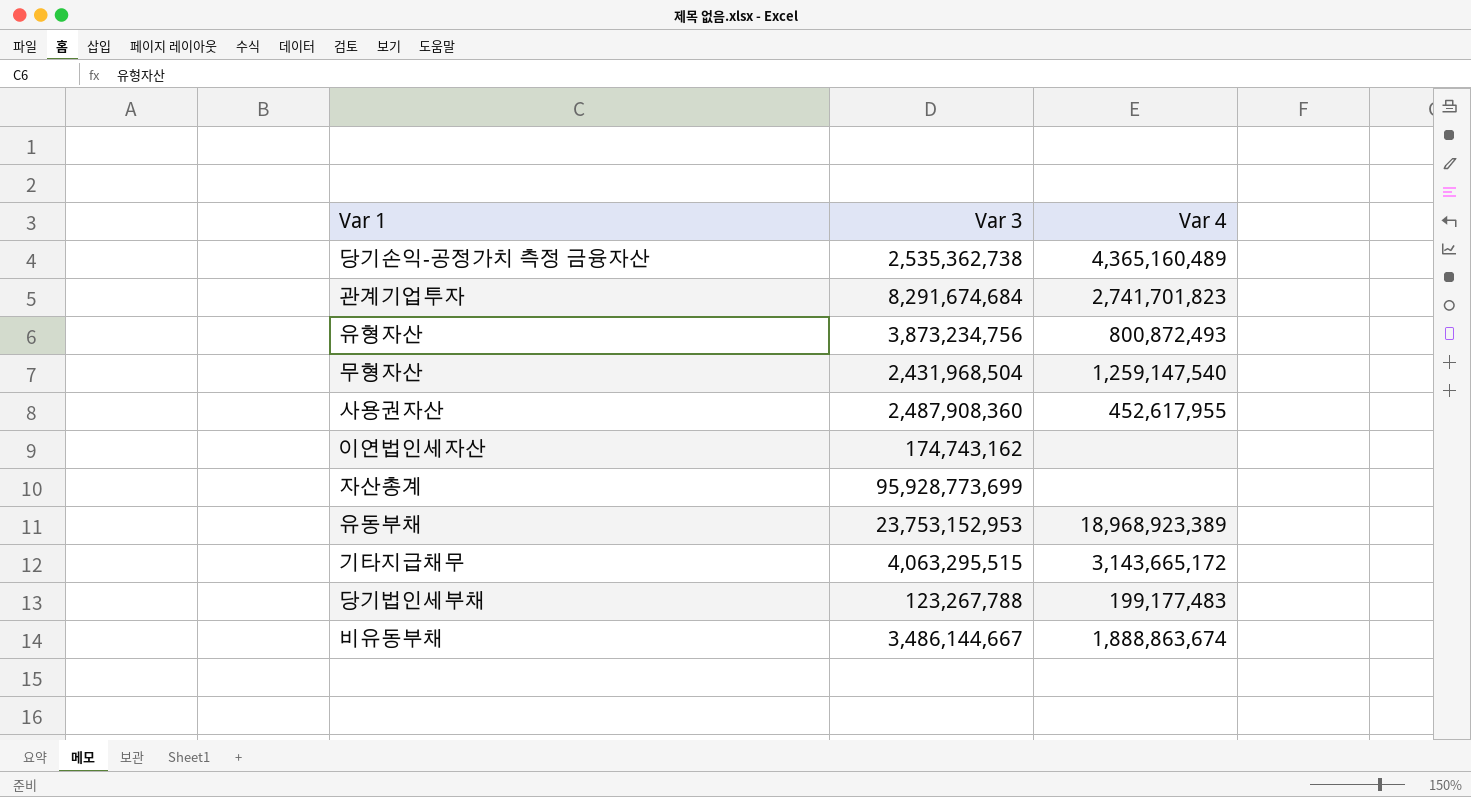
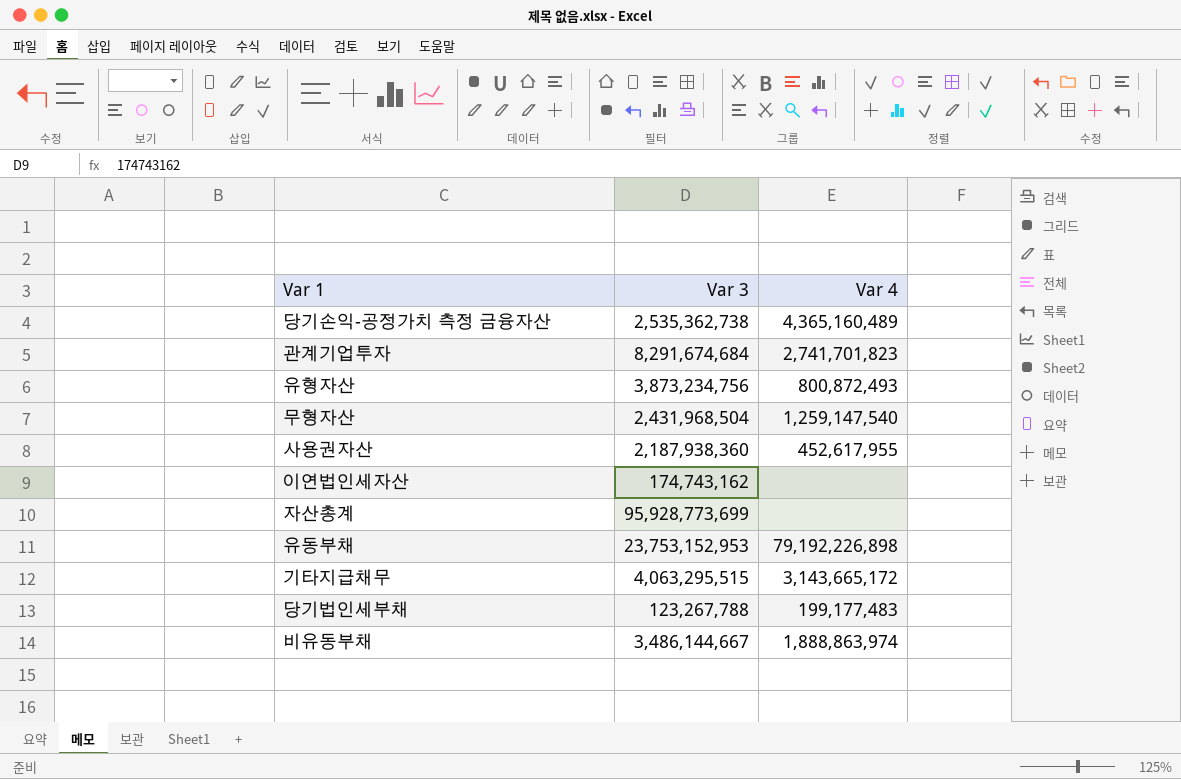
사용권자산 | Var 3: 2,487,908,360 -> 2,187,938,360
유동부채 | Var 4: 18,968,923,389 -> 79,192,226,898
비유동부채 | Var 4: 1,888,863,674 -> 1,888,863,974

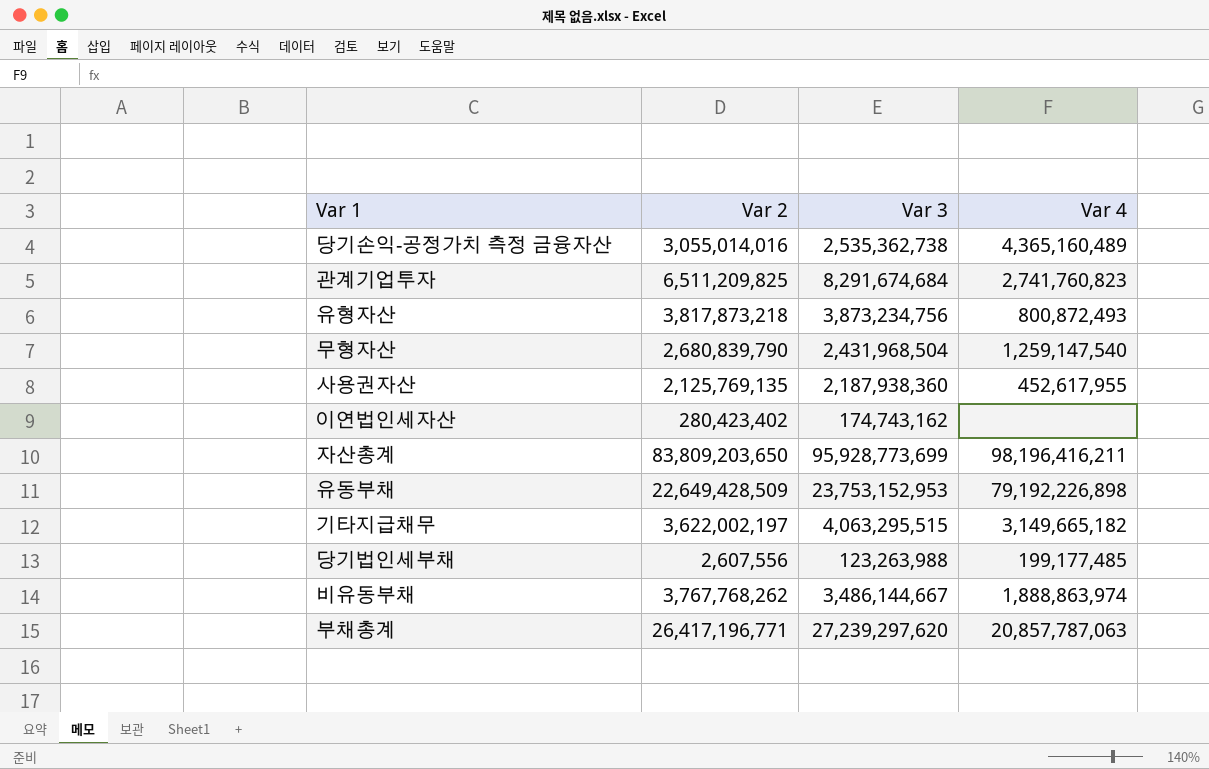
column Var 2 | position: none -> 2
관계기업투자 | Var 4: 2,741,701,823 -> 2,741,760,823
자산총계 | Var 4: none -> 98,196,416,211
기타지급채무 | Var 4: 3,143,665,172 -> 3,149,665,182
당기법인세부채 | Var 3: 123,267,788 -> 123,263,988
당기법인세부채 | Var 4: 199,177,483 -> 199,177,485
row 부채총계: none -> 26,417,196,771 | 27,239,297,620 | 20,857,787,063

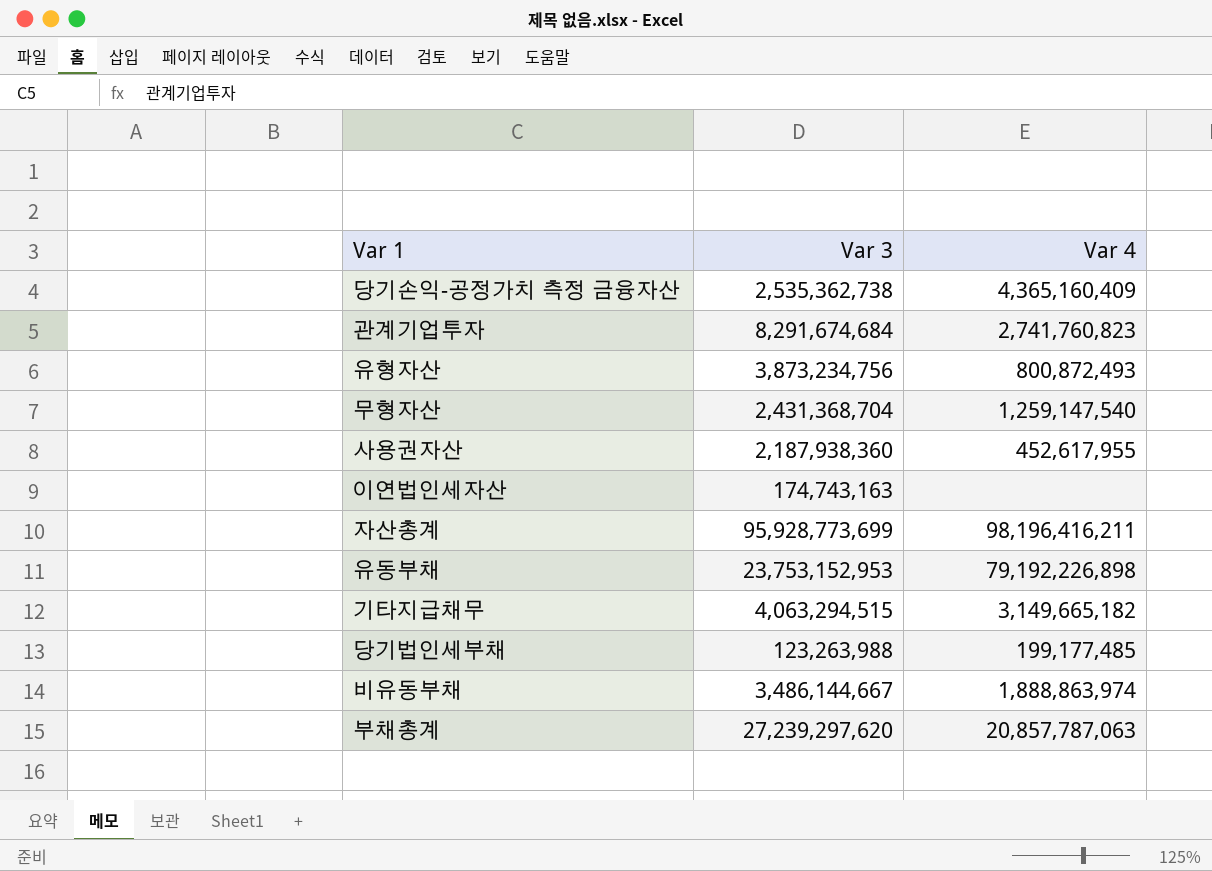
column Var 2 | position: 2 -> none
당기손익-공정가치 측정 금융자산 | Var 4: 4,365,160,489 -> 4,365,160,409
무형자산 | Var 3: 2,431,968,504 -> 2,431,368,704
이연법인세자산 | Var 3: 174,743,162 -> 174,743,163
기타지급채무 | Var 3: 4,063,295,515 -> 4,063,294,515

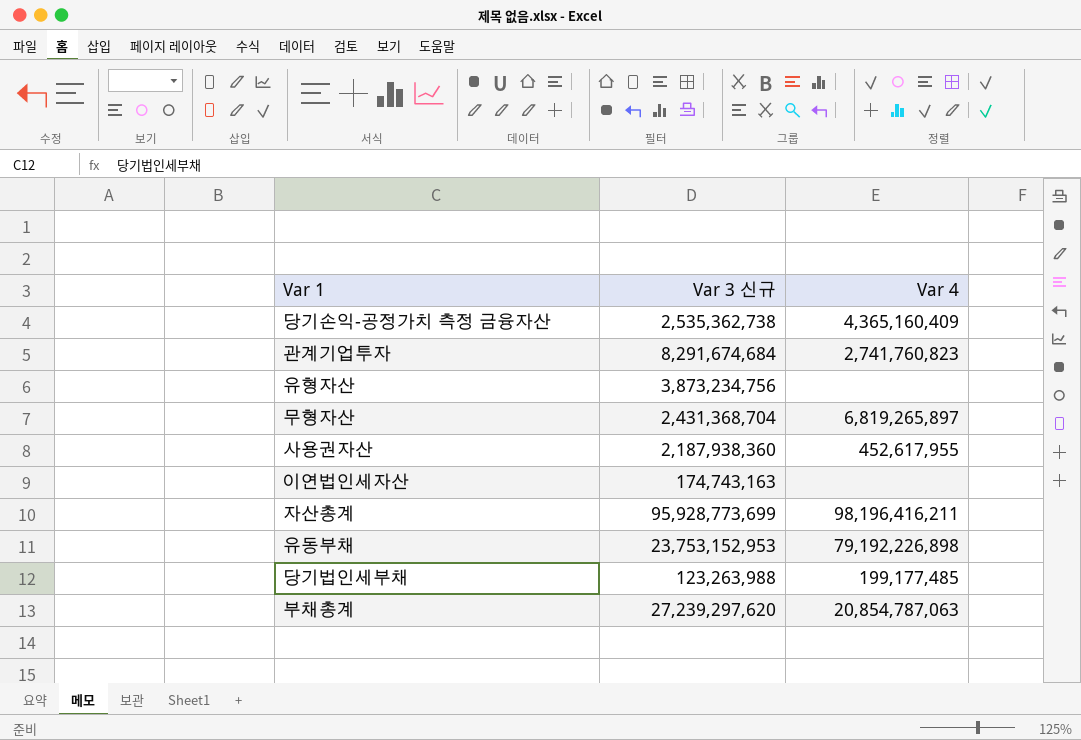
column name: Var 3 -> Var 3 신규
row 기타지급채무: 4,063,294,515 | 3,149,665,182 -> none
row 비유동부채: 3,486,144,667 | 1,888,863,974 -> none
유형자산 | Var 4: 800,872,493 -> none
무형자산 | Var 4: 1,259,147,540 -> 6,819,265,897
부채총계 | Var 4: 20,857,787,063 -> 20,854,787,063

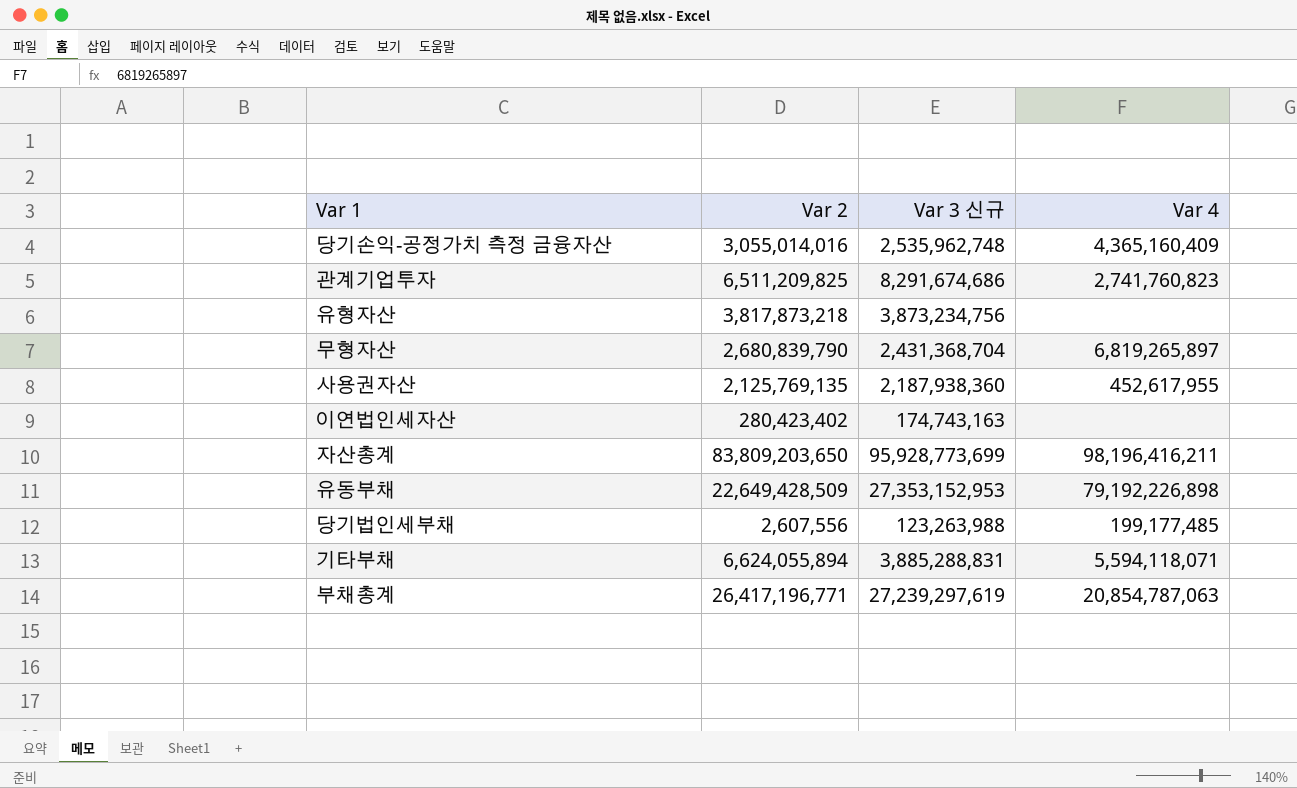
column Var 2 | position: none -> 2
당기손익-공정가치 측정 금융자산 | Var 3 신규: 2,535,362,738 -> 2,535,962,748
관계기업투자 | Var 3 신규: 8,291,674,684 -> 8,291,674,686
유동부채 | Var 3 신규: 23,753,152,953 -> 27,353,152,953
row 기타부채: none -> 6,624,055,894 | 3,885,288,831 | 5,594,118,071
부채총계 | Var 3 신규: 27,239,297,620 -> 27,239,297,619

